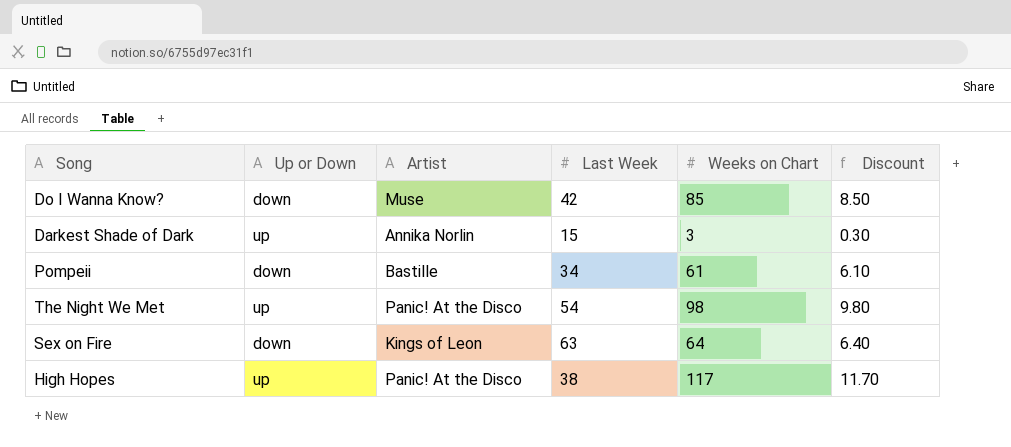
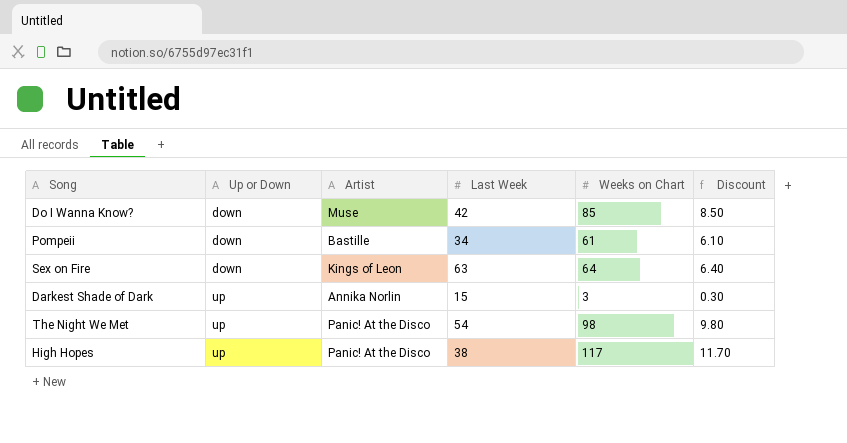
row order: none -> Up or Down ascending

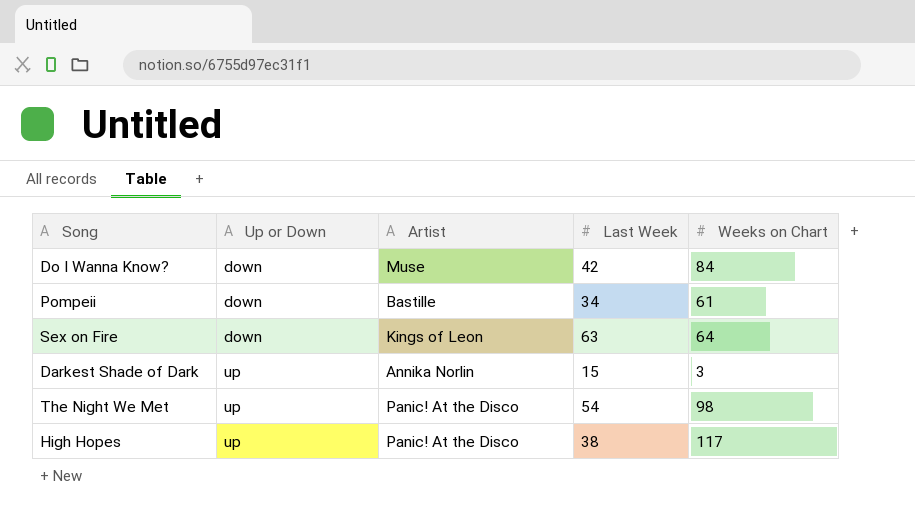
column Discount | formula: [Weeks on Chart] * 0.1 -> none
Do I Wanna Know? | Weeks on Chart: 85 -> 84

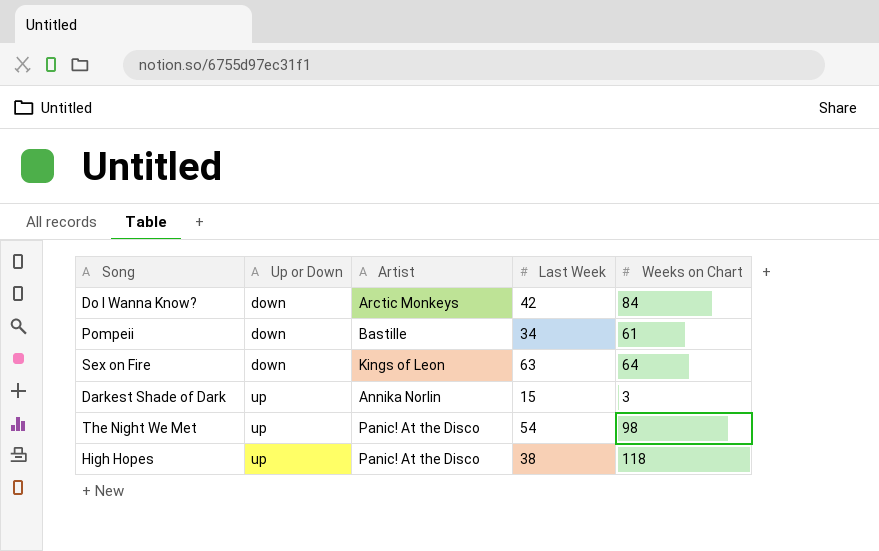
Do I Wanna Know? | Artist: Muse -> Arctic Monkeys
High Hopes | Weeks on Chart: 117 -> 118

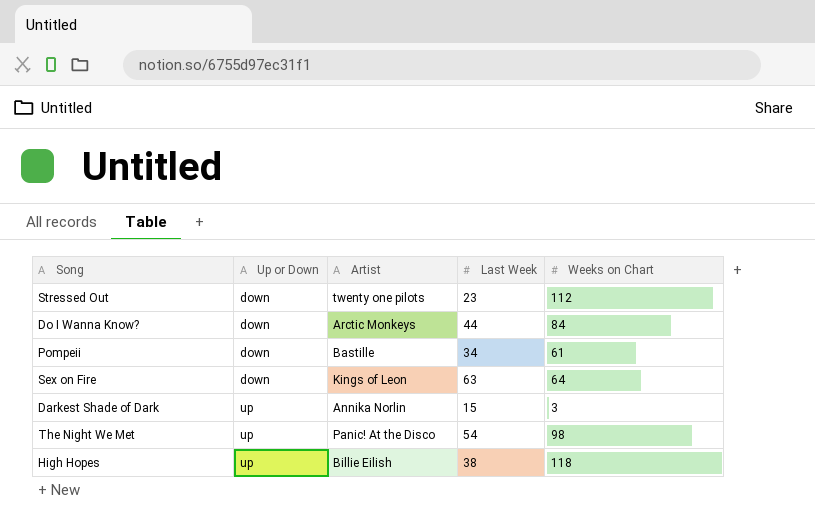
row Stressed Out: none -> down | twenty one pilots | 23 | 112
Do I Wanna Know? | Last Week: 42 -> 44
High Hopes | Artist: Panic! At the Disco -> Billie Eilish

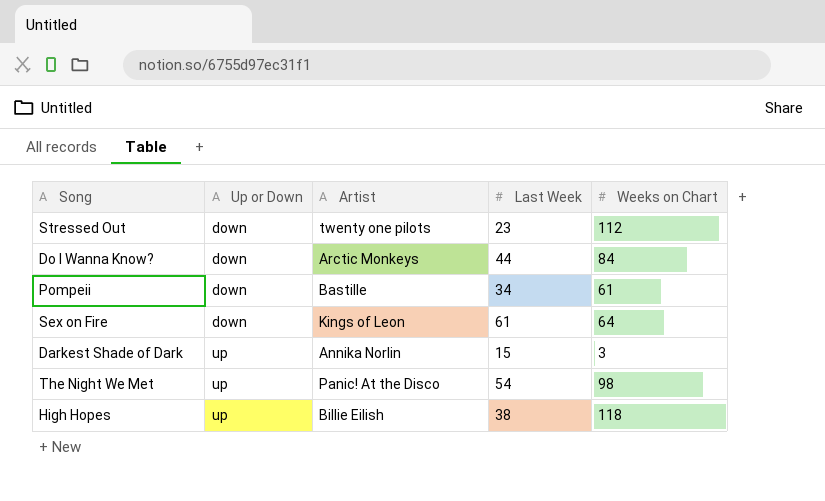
Sex on Fire | Last Week: 63 -> 61

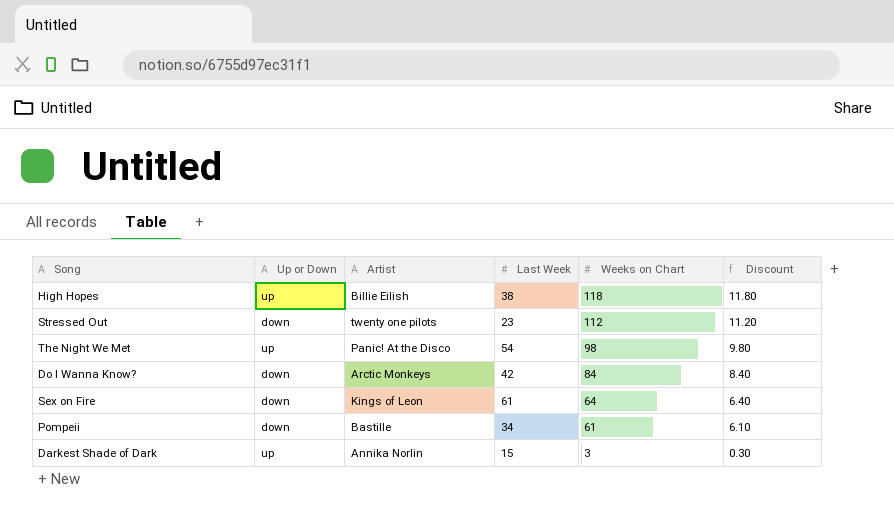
row order: Up or Down ascending -> Weeks on Chart descending
column Discount | formula: none -> [Weeks on Chart] * 0.1
Do I Wanna Know? | Last Week: 44 -> 42

